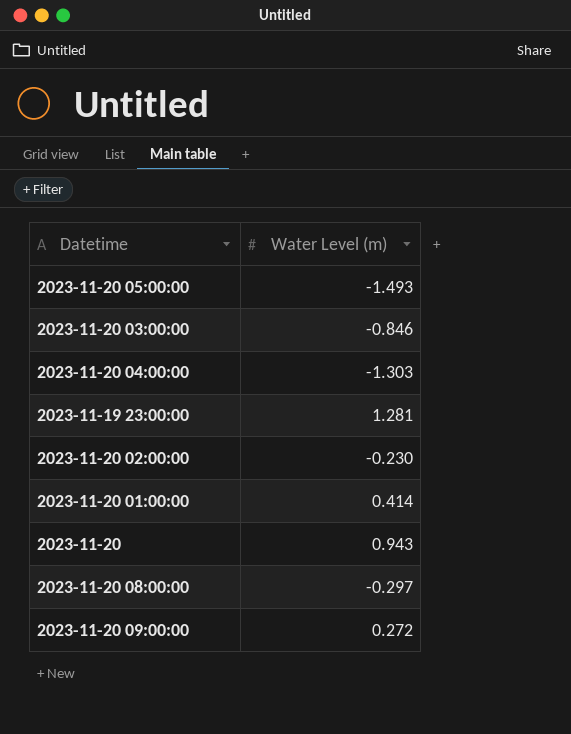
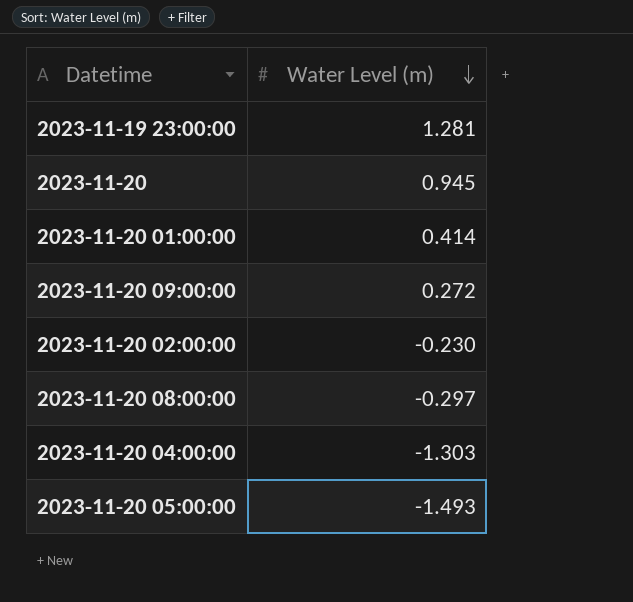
row order: none -> Water Level (m) descending
row 2023-11-20 03:00:00: -0.846 -> none
2023-11-20 | Water Level (m): 0.943 -> 0.945

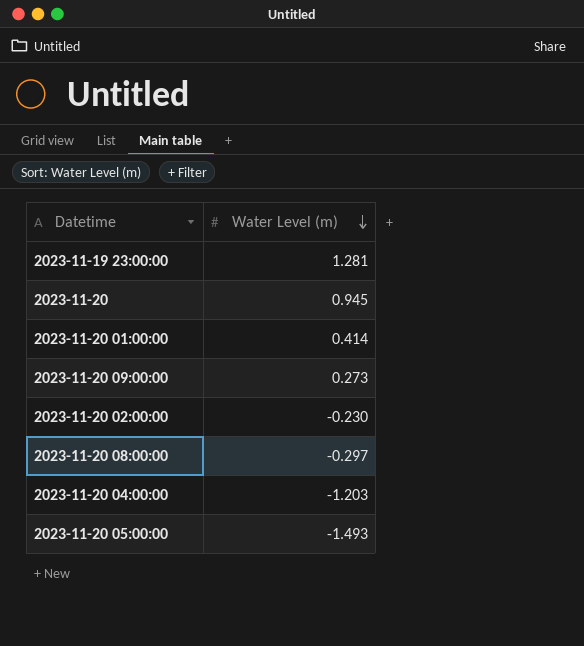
2023-11-20 09:00:00 | Water Level (m): 0.272 -> 0.273
2023-11-20 04:00:00 | Water Level (m): -1.303 -> -1.203

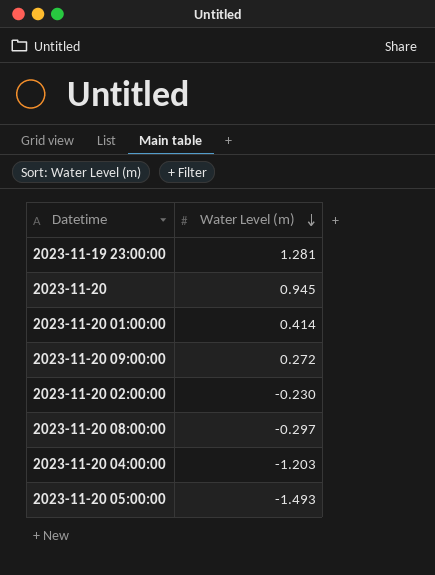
2023-11-20 09:00:00 | Water Level (m): 0.273 -> 0.272

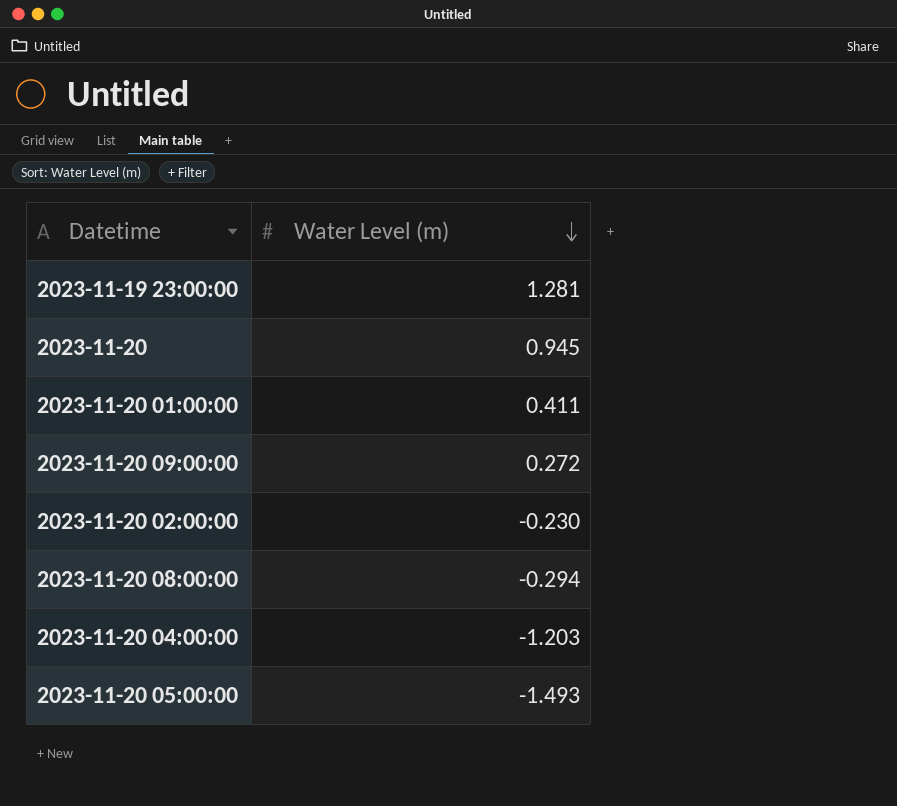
2023-11-20 01:00:00 | Water Level (m): 0.414 -> 0.411
2023-11-20 08:00:00 | Water Level (m): -0.297 -> -0.294

